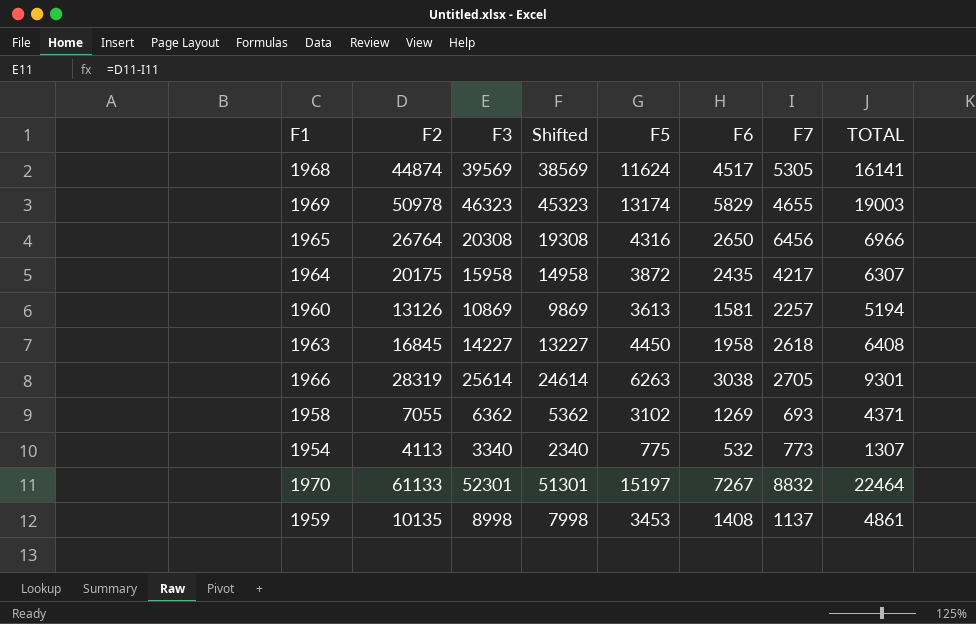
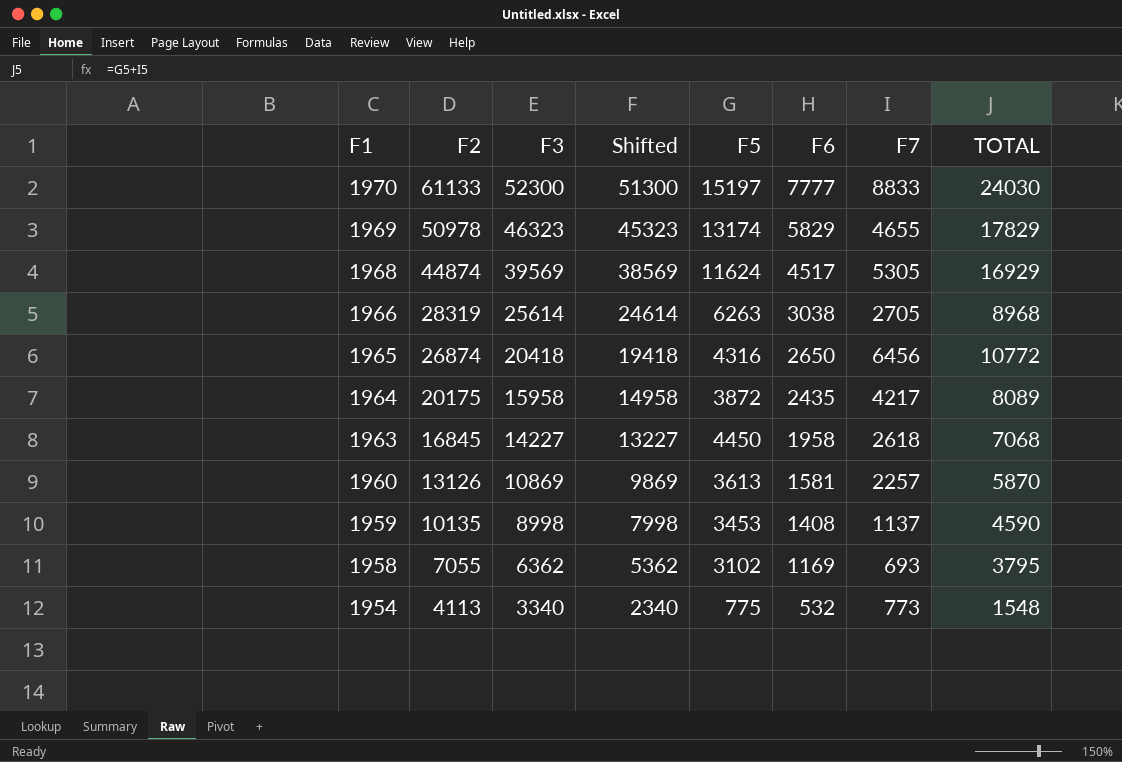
row order: none -> F1 descending
column TOTAL | formula: [F5] + [F6] -> [F5] + [F7]
1970 | F3: 52301 -> 52300
1970 | Shifted: 51301 -> 51300
1970 | F6: 7267 -> 7777
1970 | F7: 8832 -> 8833
1965 | F2: 26764 -> 26874
1965 | F3: 20308 -> 20418
1965 | Shifted: 19308 -> 19418
1958 | F6: 1269 -> 1169

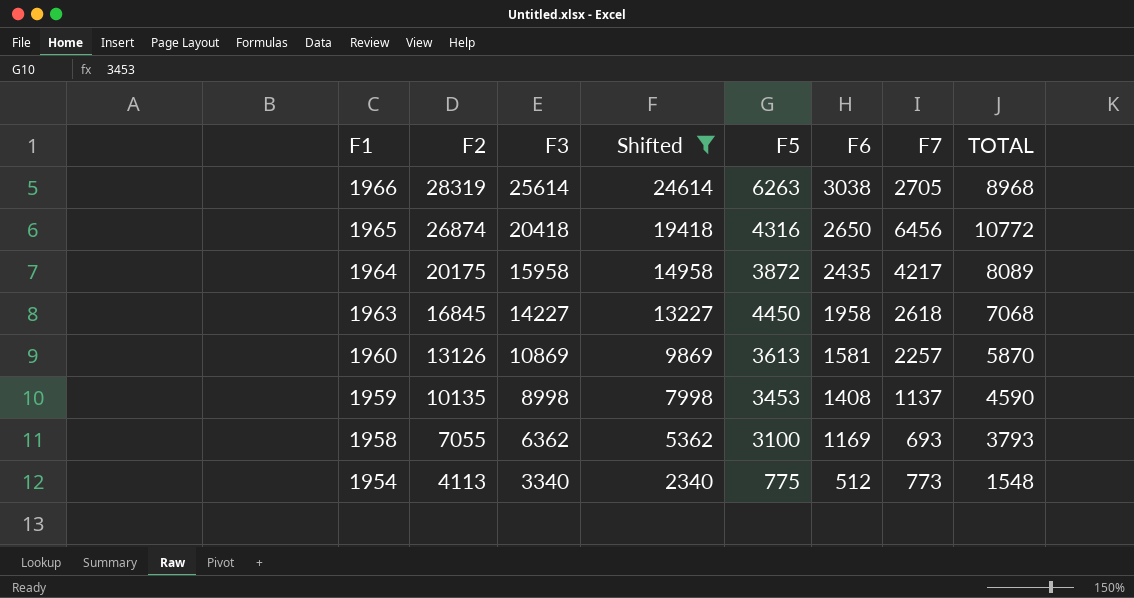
filter: none -> Shifted <= 24614
1958 | F5: 3102 -> 3100
1958 | TOTAL: 3795 -> 3793
1954 | F6: 532 -> 512

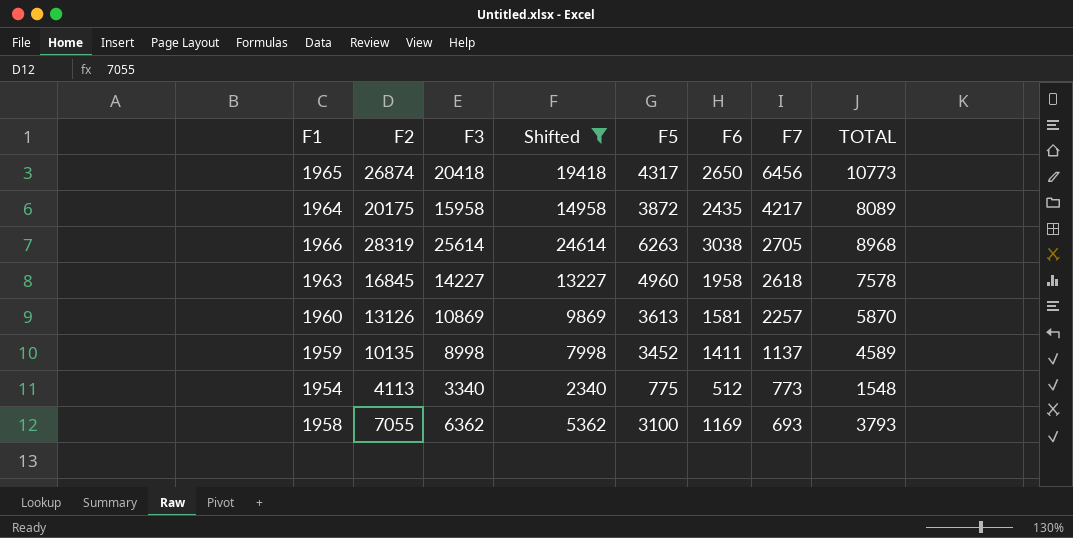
row order: F1 descending -> F7 descending
1965 | F5: 4316 -> 4317
1965 | TOTAL: 10772 -> 10773
1963 | F5: 4450 -> 4960
1963 | TOTAL: 7068 -> 7578
1959 | F5: 3453 -> 3452
1959 | F6: 1408 -> 1411
1959 | TOTAL: 4590 -> 4589

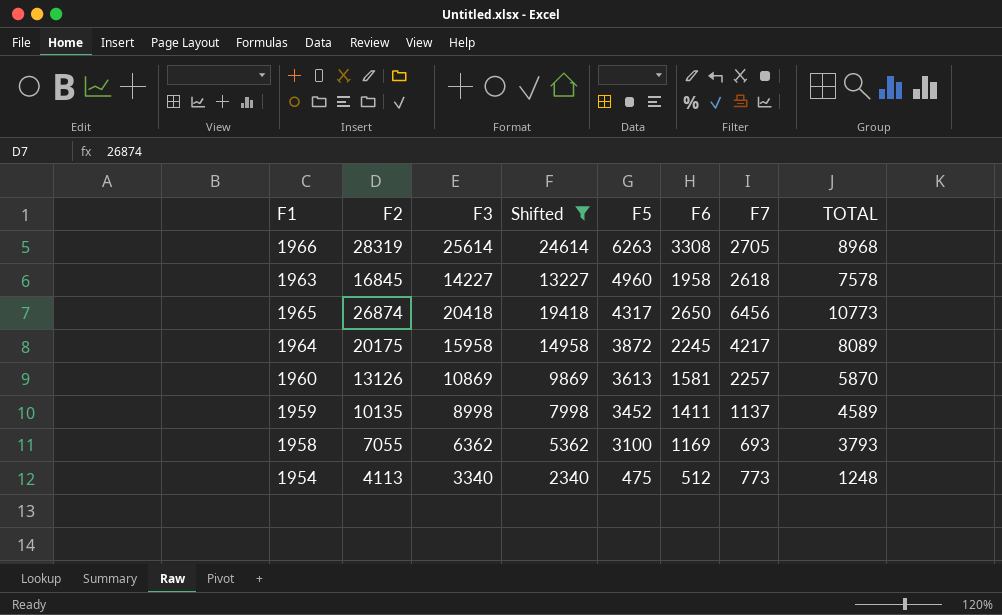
row order: F7 descending -> F5 descending
1966 | F6: 3038 -> 3308
1964 | F6: 2435 -> 2245
1954 | F5: 775 -> 475
1954 | TOTAL: 1548 -> 1248

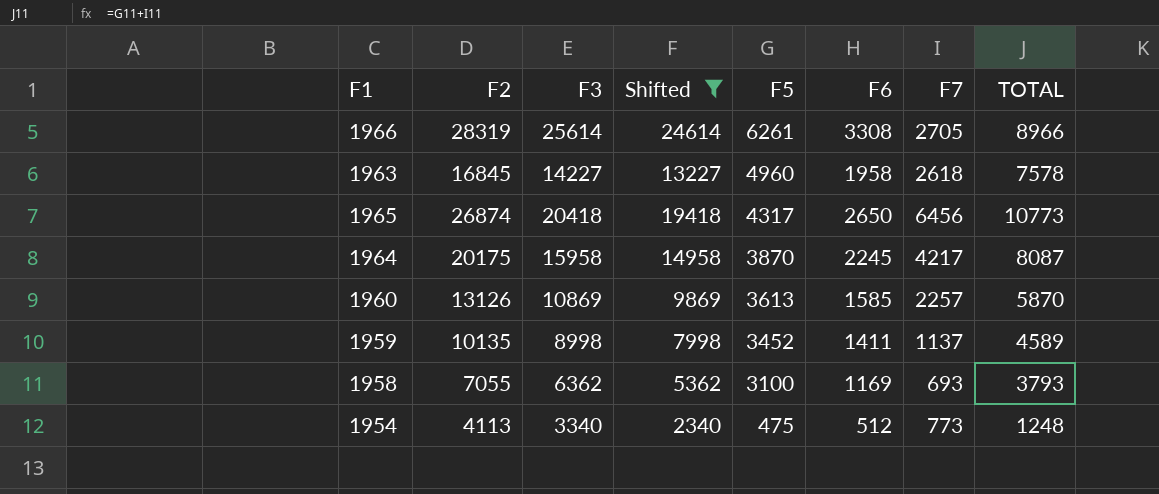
1966 | F5: 6263 -> 6261
1966 | TOTAL: 8968 -> 8966
1964 | F5: 3872 -> 3870
1964 | TOTAL: 8089 -> 8087
1960 | F6: 1581 -> 1585

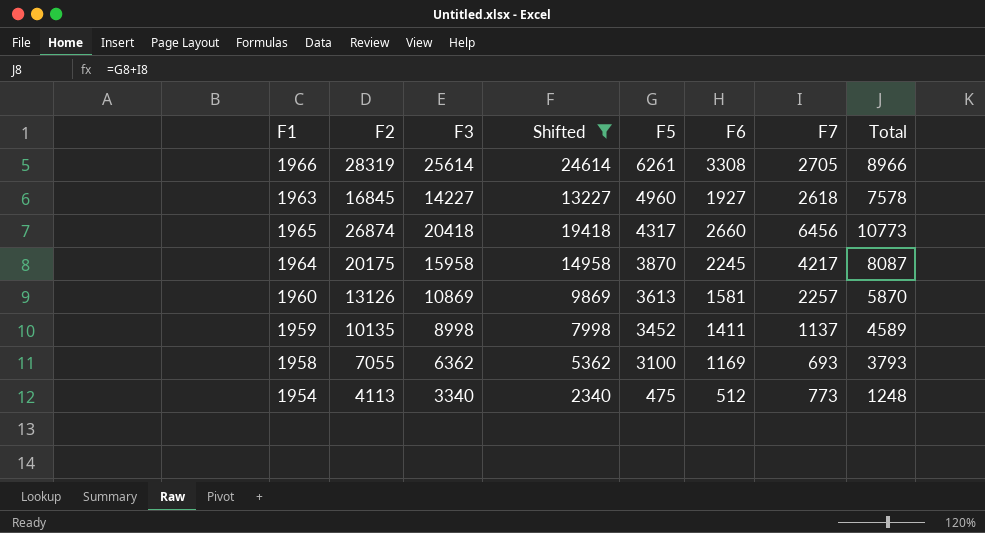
column name: TOTAL -> Total
1963 | F6: 1958 -> 1927
1965 | F6: 2650 -> 2660
1960 | F6: 1585 -> 1581

